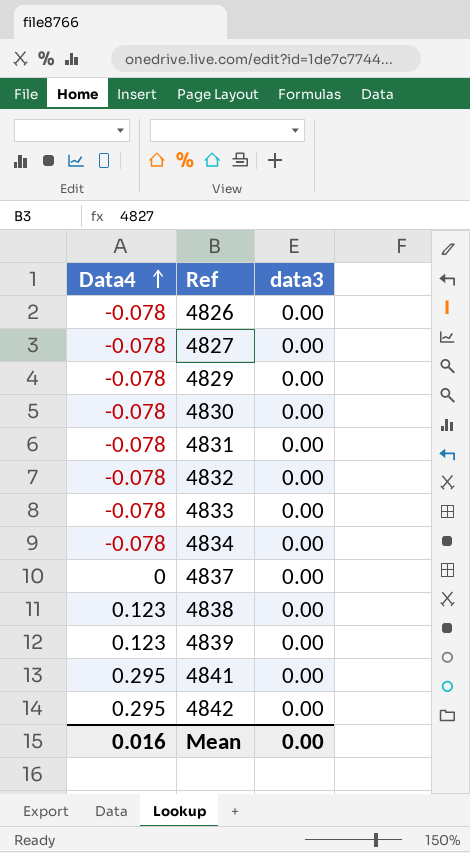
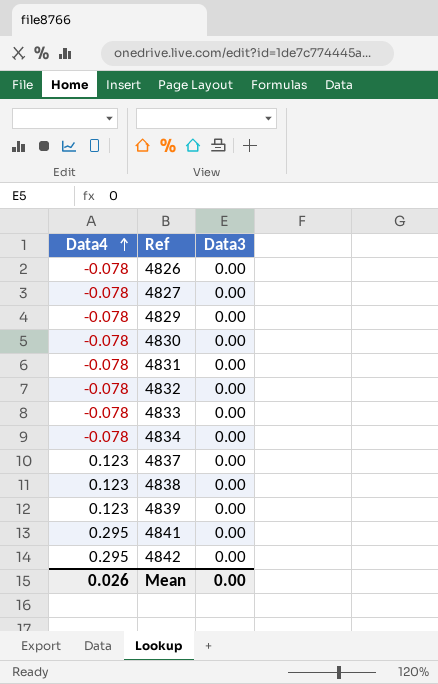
column name: data3 -> Data3
4837 | Data4: 0 -> 0.123
Mean | Data4: 0.016 -> 0.026

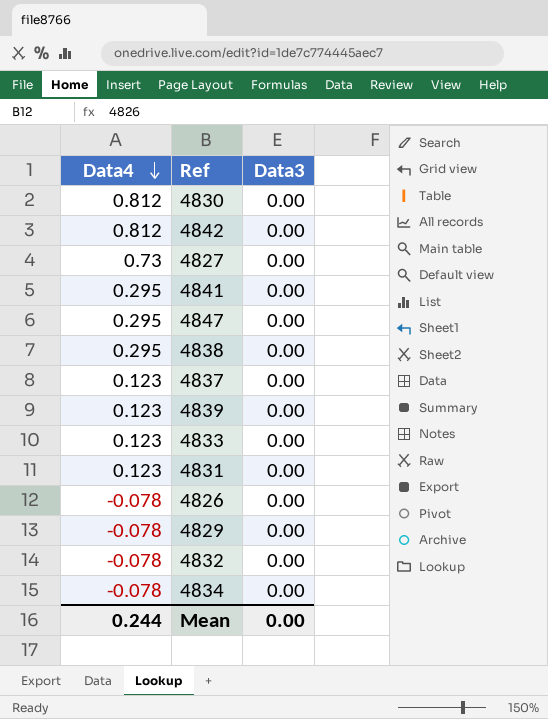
row order: Data4 ascending -> Data4 descending
4830 | Data4: -0.078 -> 0.812
4842 | Data4: 0.295 -> 0.812
4827 | Data4: -0.078 -> 0.73
row 4847: none -> 0.295 | 0.00
4838 | Data4: 0.123 -> 0.295
4833 | Data4: -0.078 -> 0.123
4831 | Data4: -0.078 -> 0.123
Mean | Data4: 0.026 -> 0.244

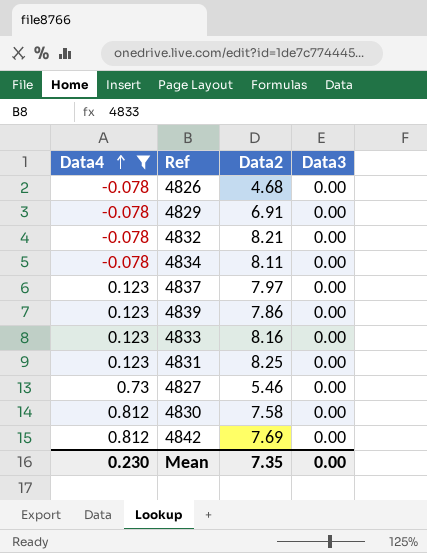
filter: none -> Data4 != 0.295
row order: Data4 descending -> Data4 ascending
column Data2 | position: none -> 3
Mean | Data4: 0.244 -> 0.230

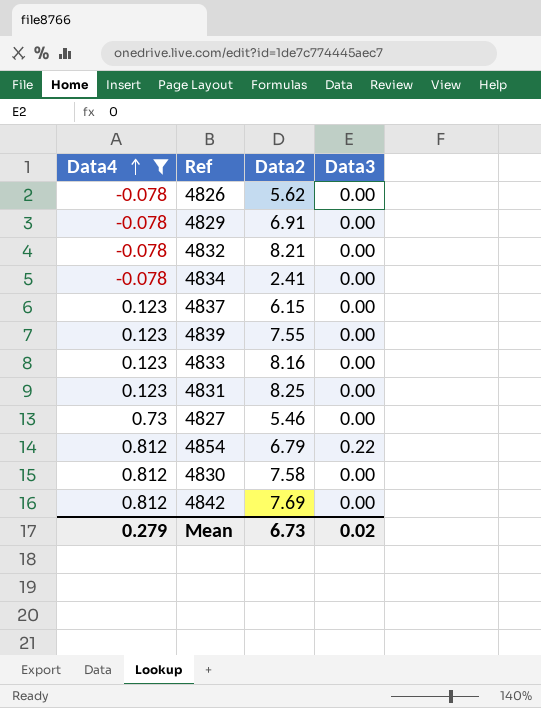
4826 | Data2: 4.68 -> 5.62
4834 | Data2: 8.11 -> 2.41
4837 | Data2: 7.97 -> 6.15
4839 | Data2: 7.86 -> 7.55
row 4854: none -> 0.812 | 6.79 | 0.22
Mean | Data4: 0.230 -> 0.279
Mean | Data2: 7.35 -> 6.73
Mean | Data3: 0.00 -> 0.02

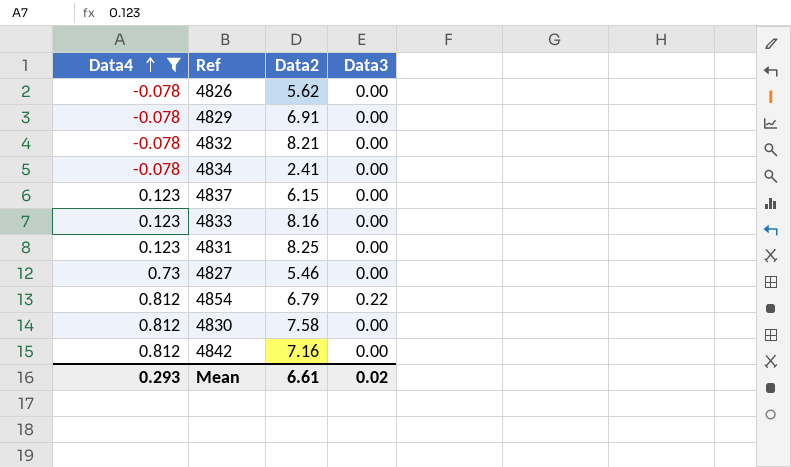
row 4839: 0.123 | 7.55 | 0.00 -> none
4842 | Data2: 7.69 -> 7.16
Mean | Data4: 0.279 -> 0.293
Mean | Data2: 6.73 -> 6.61

